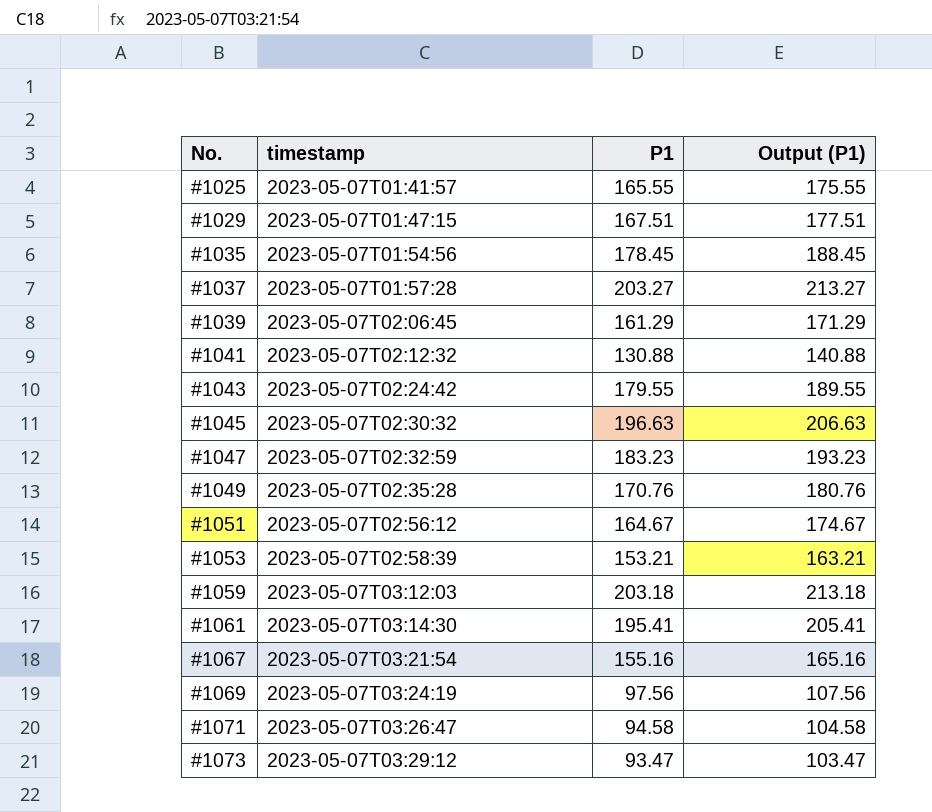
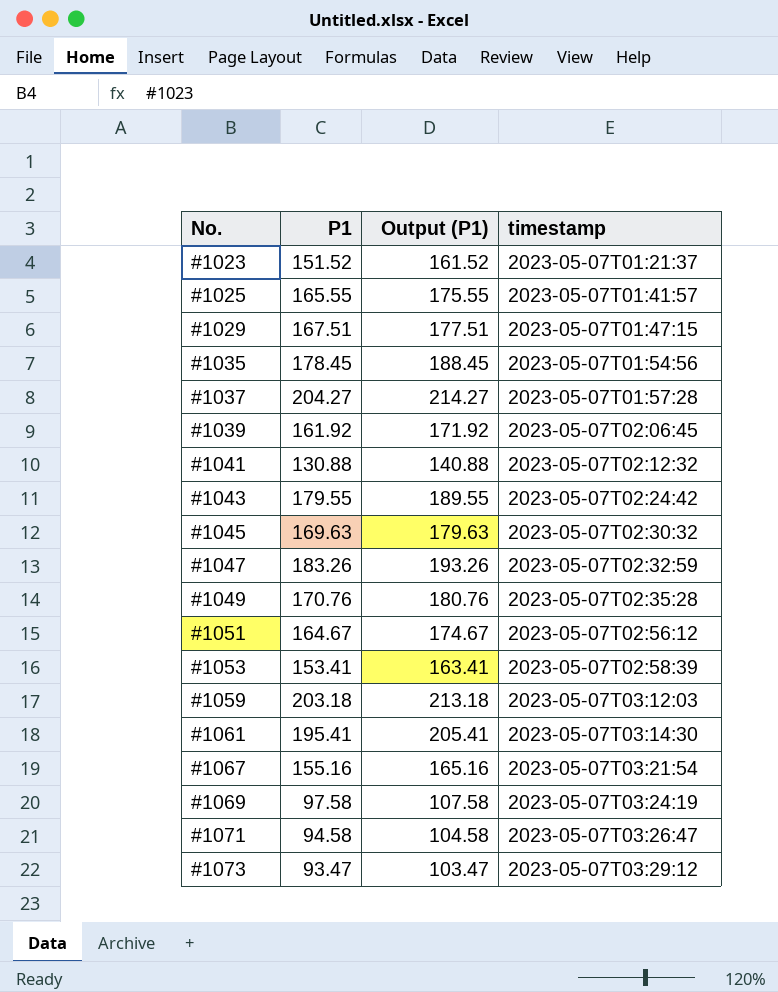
column timestamp | position: 2 -> 4
row #1023: none -> 151.52 | 161.52 | 2023-05-07T01:21:37
#1037 | P1: 203.27 -> 204.27
#1037 | Output (P1): 213.27 -> 214.27
#1039 | P1: 161.29 -> 161.92
#1039 | Output (P1): 171.29 -> 171.92
#1045 | P1: 196.63 -> 169.63
#1045 | Output (P1): 206.63 -> 179.63
#1047 | P1: 183.23 -> 183.26
#1047 | Output (P1): 193.23 -> 193.26
#1053 | P1: 153.21 -> 153.41
#1053 | Output (P1): 163.21 -> 163.41
#1069 | P1: 97.56 -> 97.58
#1069 | Output (P1): 107.56 -> 107.58

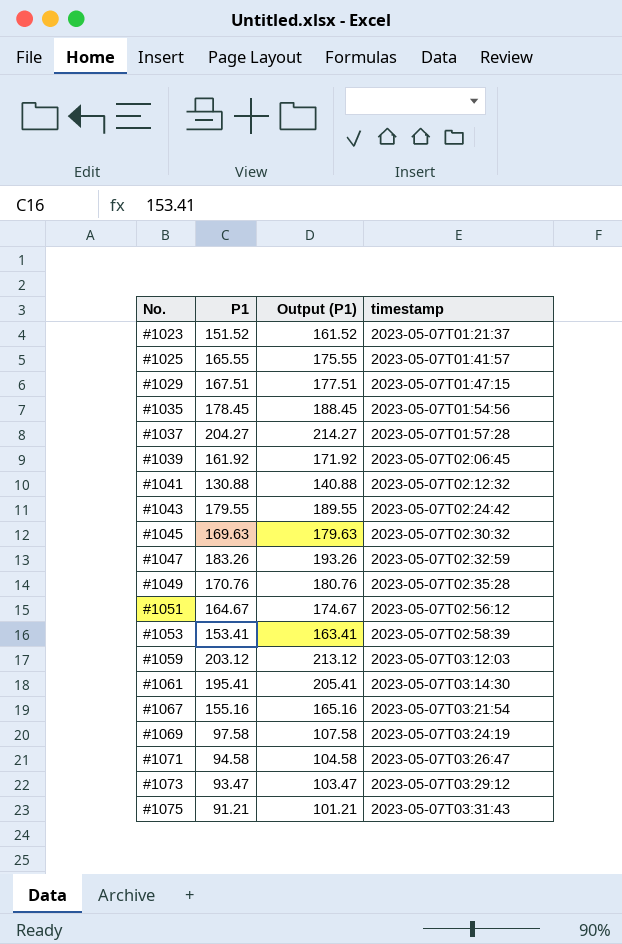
#1059 | P1: 203.18 -> 203.12
#1059 | Output (P1): 213.18 -> 213.12
row #1075: none -> 91.21 | 101.21 | 2023-05-07T03:31:43

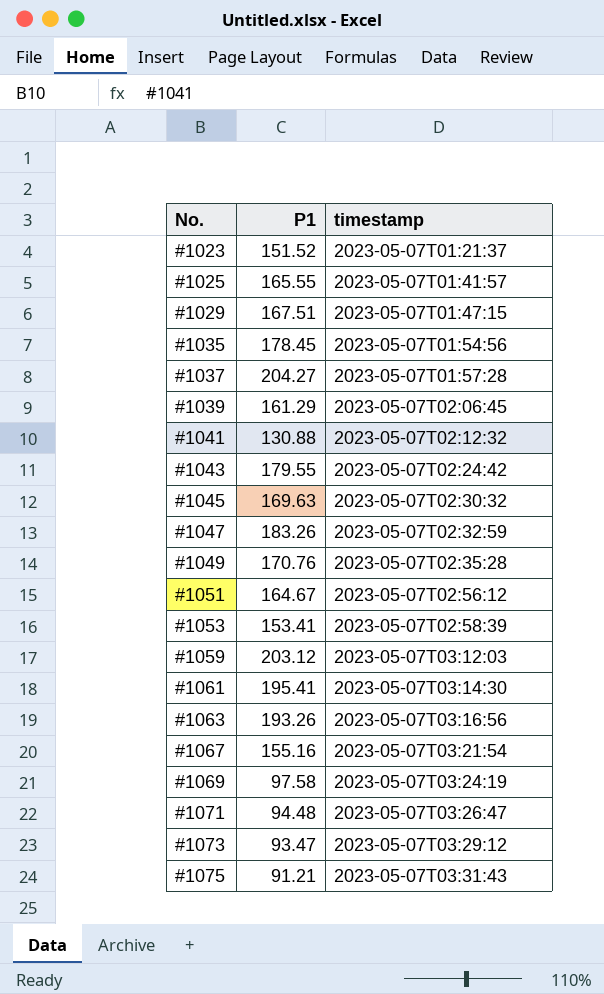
column Output (P1) | formula: [P1] + 10 -> none
#1039 | P1: 161.92 -> 161.29
row #1063: none -> 193.26 | 2023-05-07T03:16:56
#1071 | P1: 94.58 -> 94.48

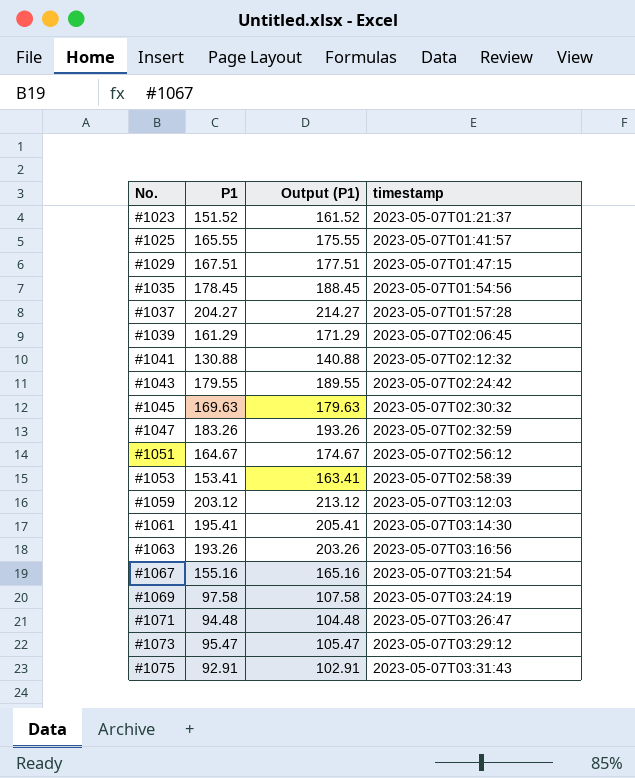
column Output (P1) | formula: none -> [P1] + 10
row #1049: 170.76 | 2023-05-07T02:35:28 -> none
#1073 | P1: 93.47 -> 95.47
#1075 | P1: 91.21 -> 92.91

